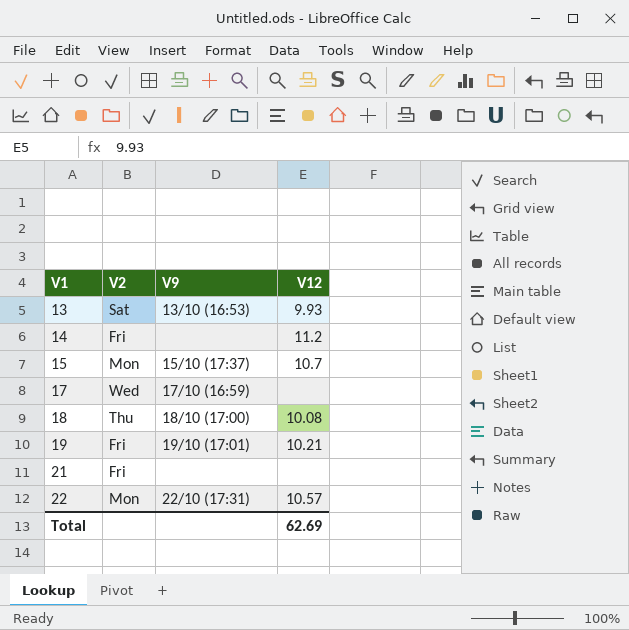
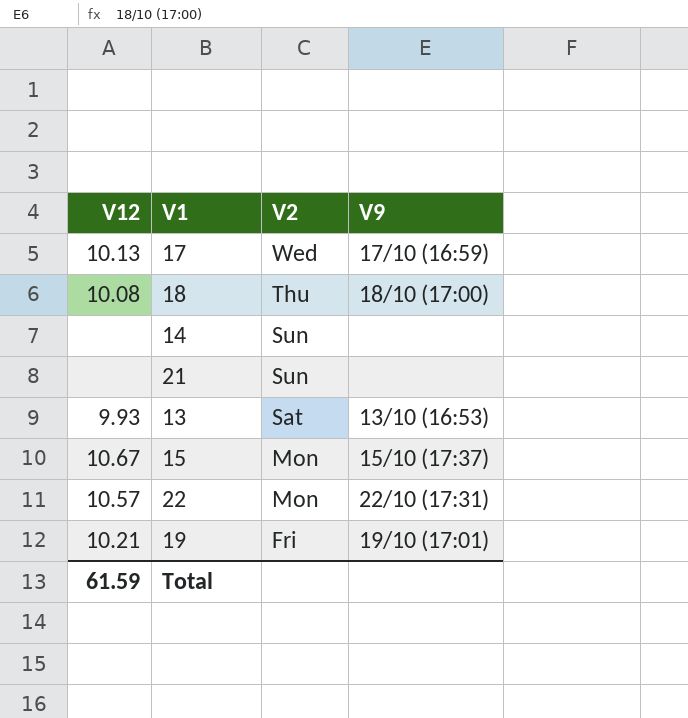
row order: V1 ascending -> V2 descending
column V12 | position: 4 -> 1
17 | V12: none -> 10.13
14 | V12: 11.2 -> none
14 | V2: Fri -> Sun
21 | V2: Fri -> Sun
15 | V12: 10.7 -> 10.67
Total | V12: 62.69 -> 61.59

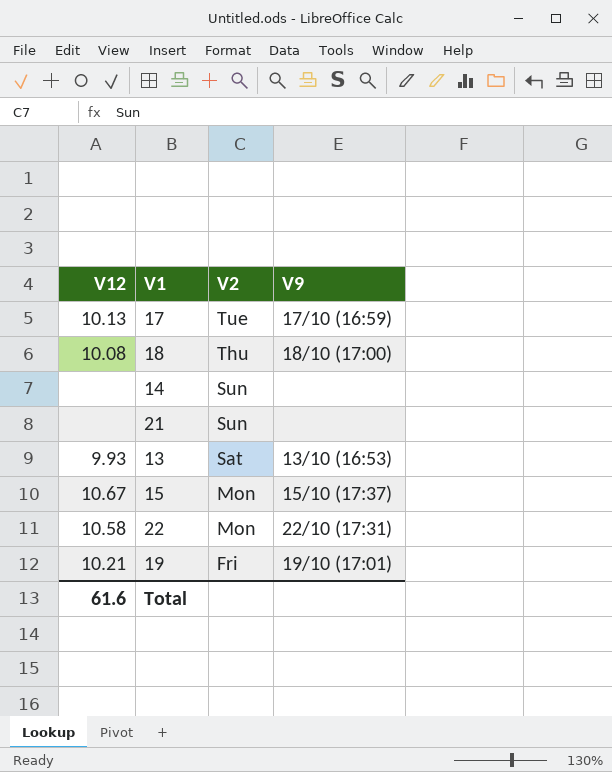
17 | V2: Wed -> Tue
22 | V12: 10.57 -> 10.58
Total | V12: 61.59 -> 61.6

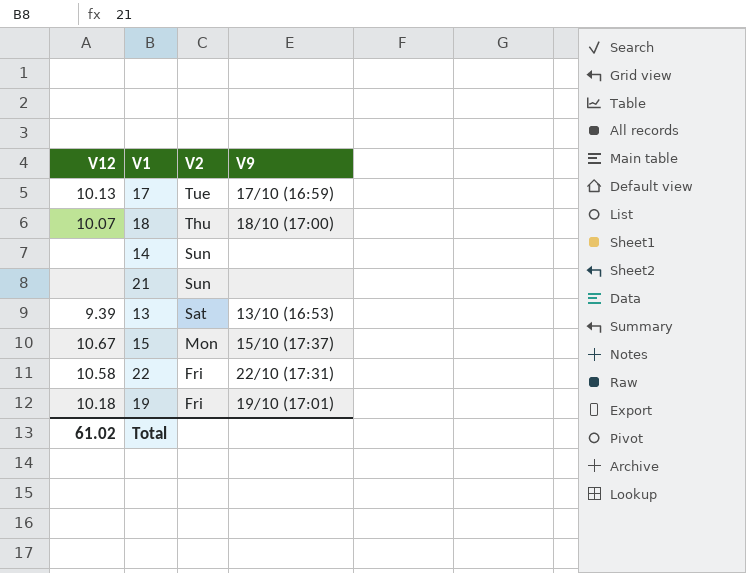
18 | V12: 10.08 -> 10.07
13 | V12: 9.93 -> 9.39
22 | V2: Mon -> Fri
19 | V12: 10.21 -> 10.18
Total | V12: 61.6 -> 61.02

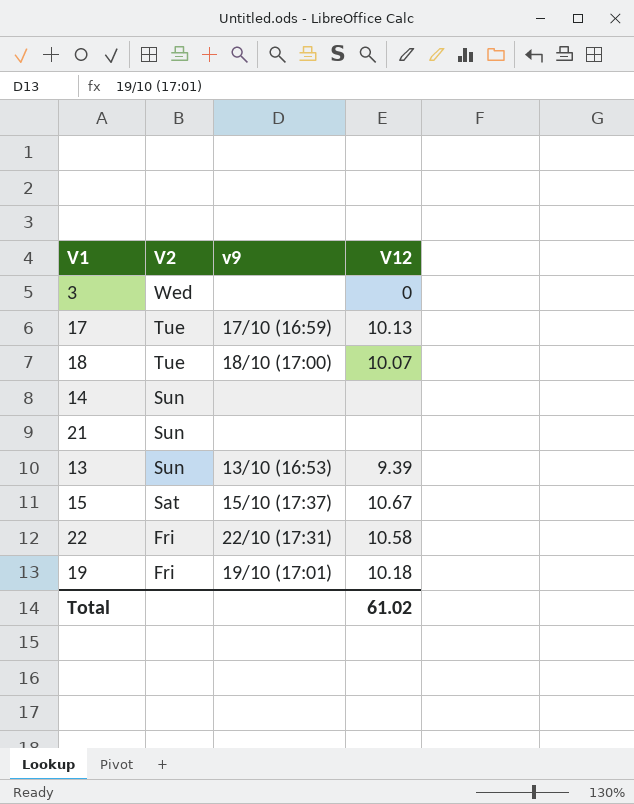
column name: V9 -> v9
column V12 | position: 1 -> 4
row 3: none -> Wed | none | 0
18 | V2: Thu -> Tue
13 | V2: Sat -> Sun
15 | V2: Mon -> Sat

